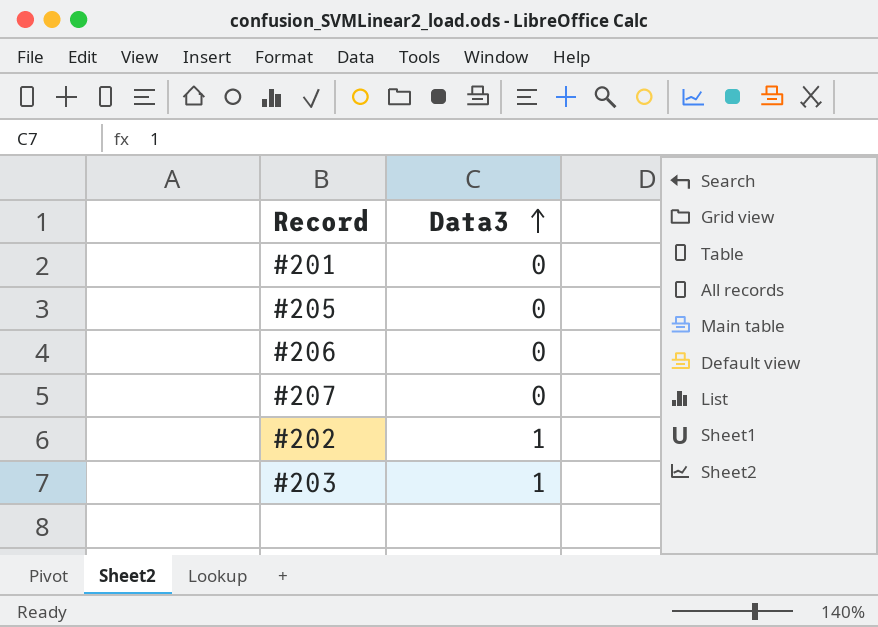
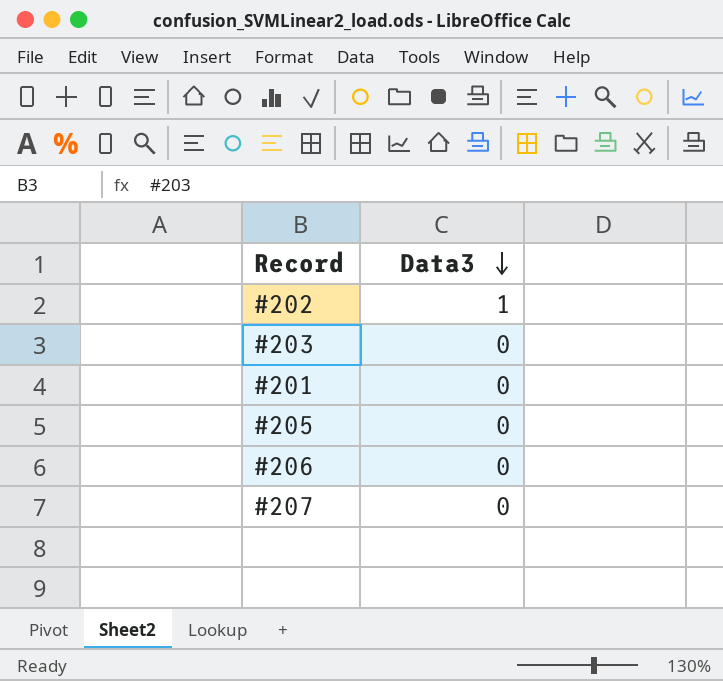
row order: Data3 ascending -> Data3 descending
#203 | Data3: 1 -> 0

